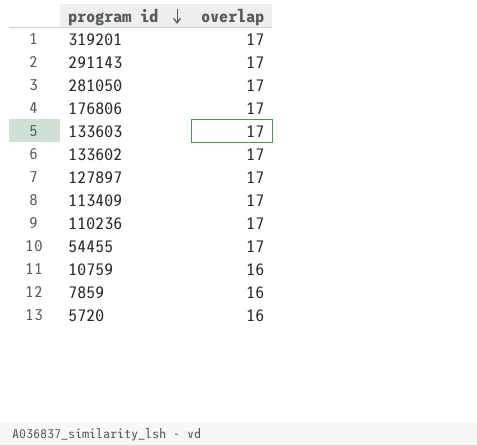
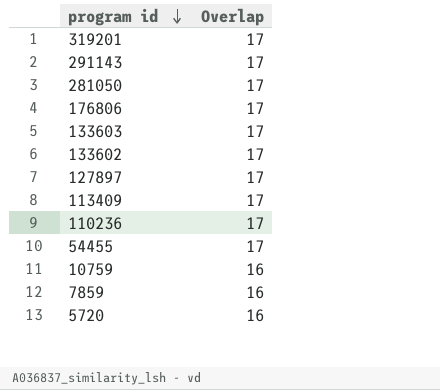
column name: overlap -> Overlap

